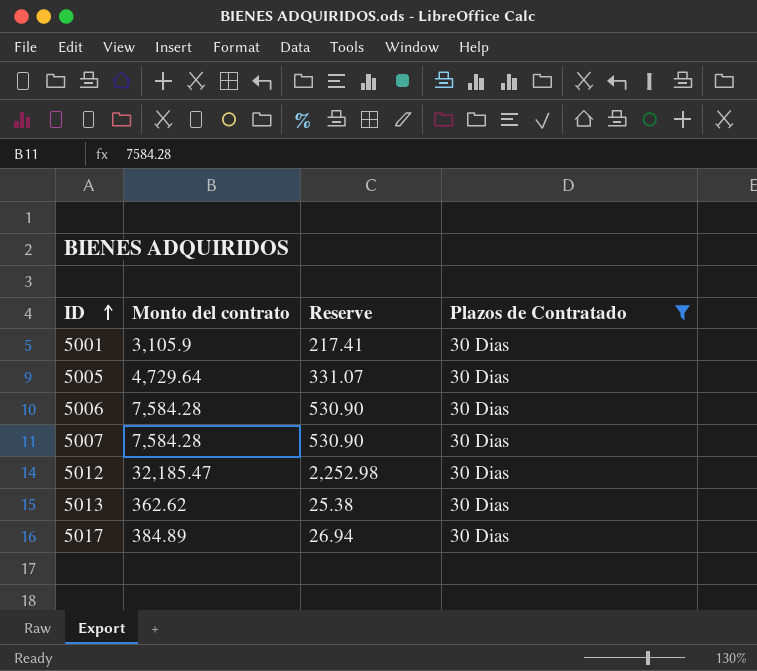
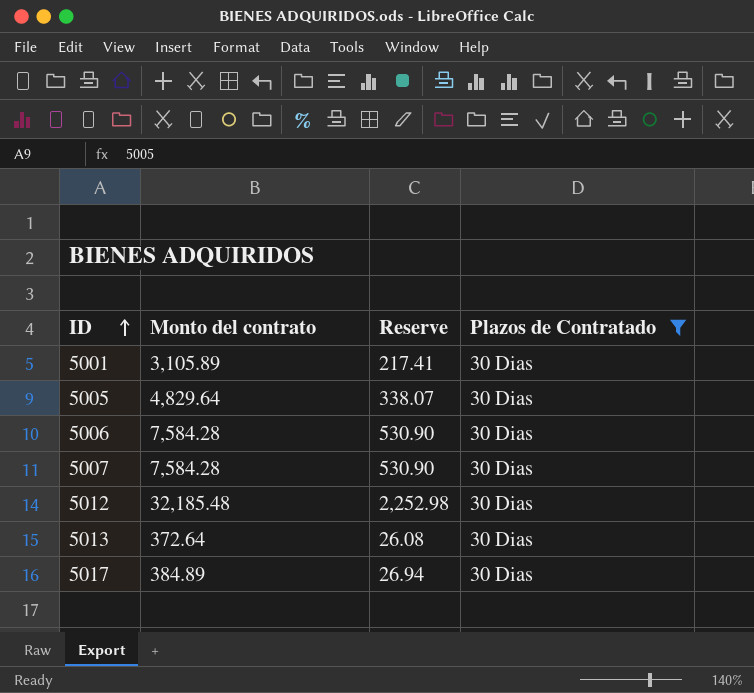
5001 | Monto del contrato: 3,105.9 -> 3,105.89
5005 | Monto del contrato: 4,729.64 -> 4,829.64
5005 | Reserve: 331.07 -> 338.07
5012 | Monto del contrato: 32,185.47 -> 32,185.48
5013 | Monto del contrato: 362.62 -> 372.64
5013 | Reserve: 25.38 -> 26.08

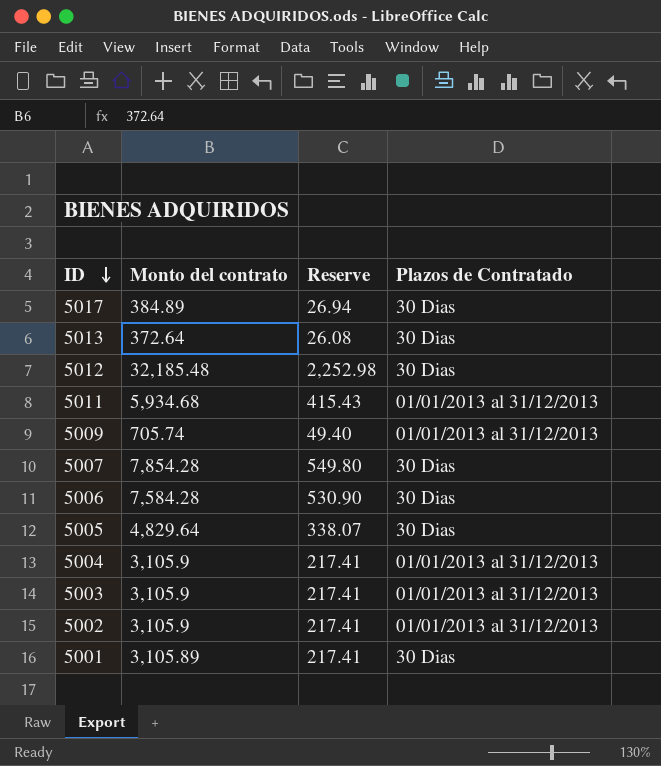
filter: Plazos de Contratado = 30 Dias -> none
row order: ID ascending -> ID descending
5007 | Monto del contrato: 7,584.28 -> 7,854.28
5007 | Reserve: 530.90 -> 549.80

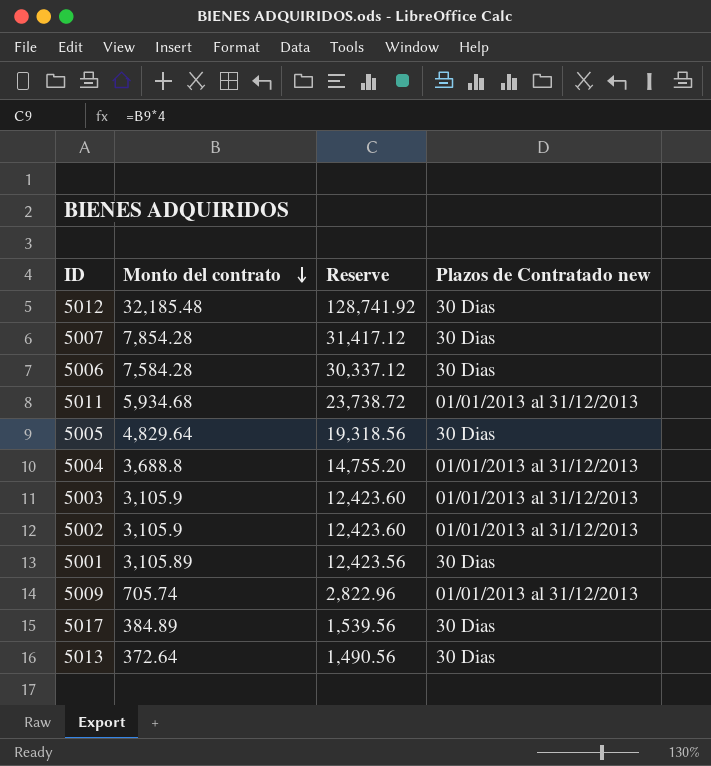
row order: ID descending -> Monto del contrato descending
column Reserve | formula: [Monto del contrato] * 0.07 -> [Monto del contrato] * 4
column name: Plazos de Contratado -> Plazos de Contratado new
5004 | Monto del contrato: 3,105.9 -> 3,688.8

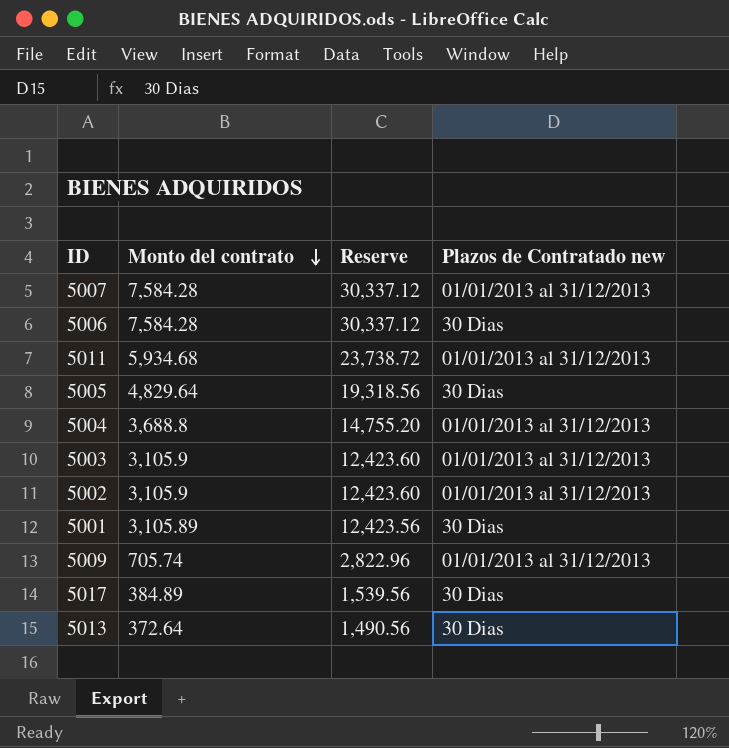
row 5012: 32,185.48 | 128,741.92 | 30 Dias -> none
5007 | Monto del contrato: 7,854.28 -> 7,584.28
5007 | Reserve: 31,417.12 -> 30,337.12
5007 | Plazos de Contratado new: 30 Dias -> 01/01/2013 al 31/12/2013

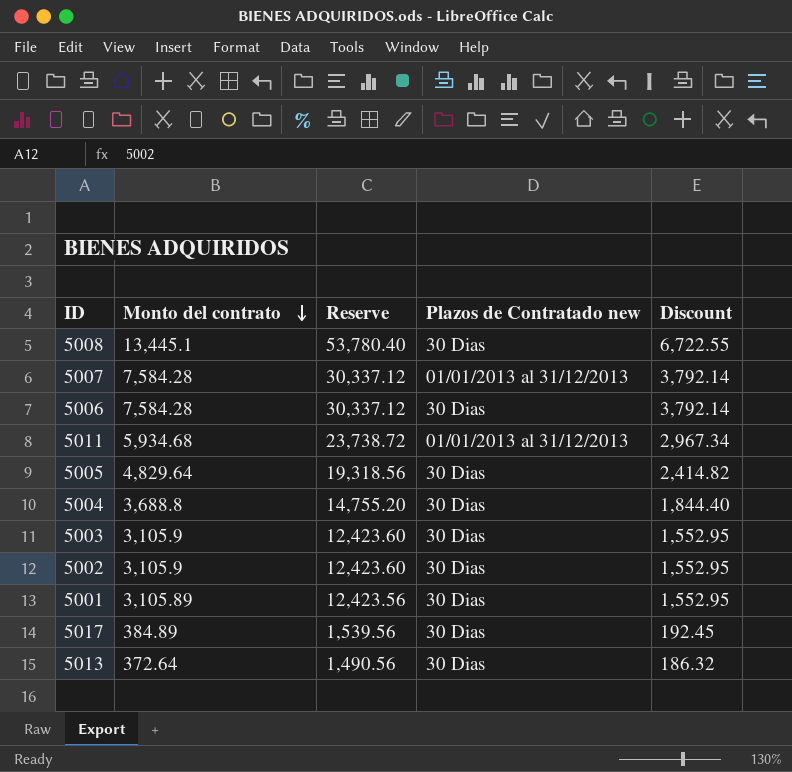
column Discount | formula: none -> [Monto del contrato] * 0.5
row 5009: 705.74 | 2,822.96 | 01/01/2013 al 31/12/2013 -> none
row 5008: none -> 13,445.1 | 53,780.40 | 30 Dias | 6,722.55
5004 | Plazos de Contratado new: 01/01/2013 al 31/12/2013 -> 30 Dias
5003 | Plazos de Contratado new: 01/01/2013 al 31/12/2013 -> 30 Dias
5002 | Plazos de Contratado new: 01/01/2013 al 31/12/2013 -> 30 Dias

